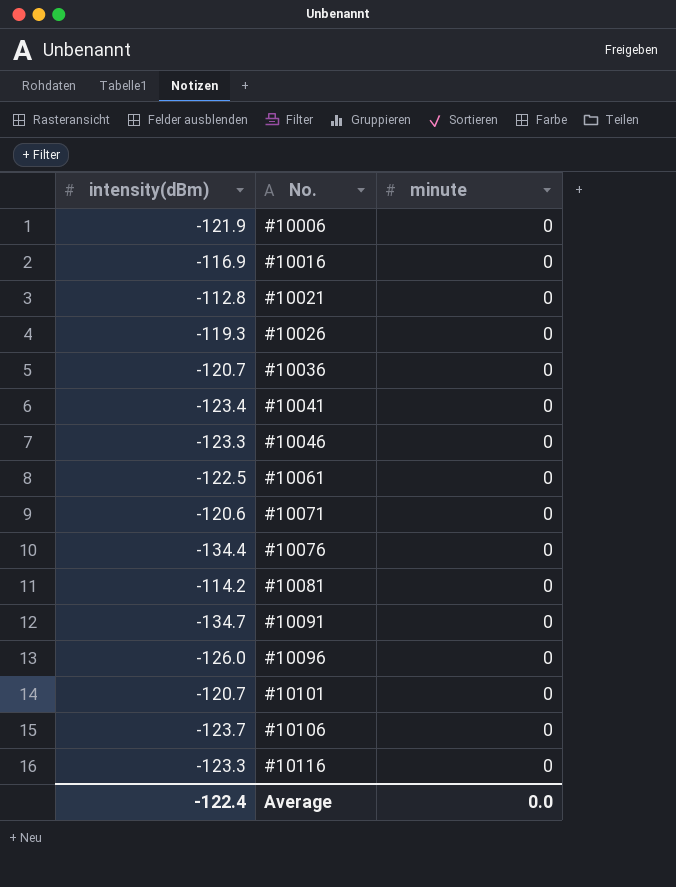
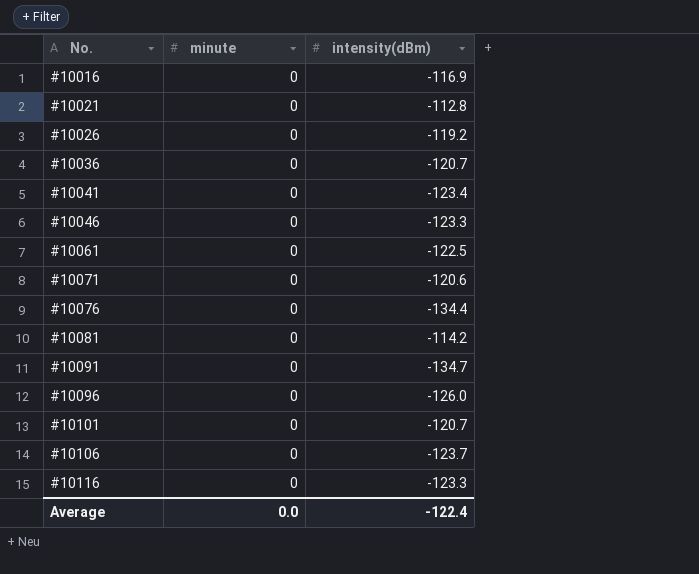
column intensity(dBm) | position: 1 -> 3
row #10006: -121.9 | 0 -> none
#10026 | intensity(dBm): -119.3 -> -119.2

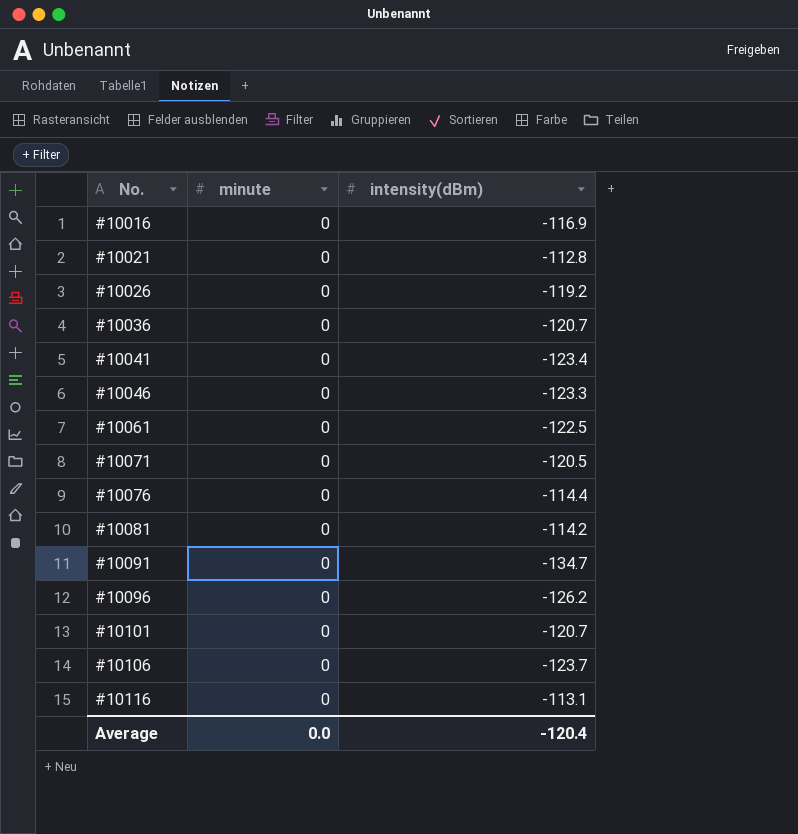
#10071 | intensity(dBm): -120.6 -> -120.5
#10076 | intensity(dBm): -134.4 -> -114.4
#10096 | intensity(dBm): -126.0 -> -126.2
#10116 | intensity(dBm): -123.3 -> -113.1
Average | intensity(dBm): -122.4 -> -120.4

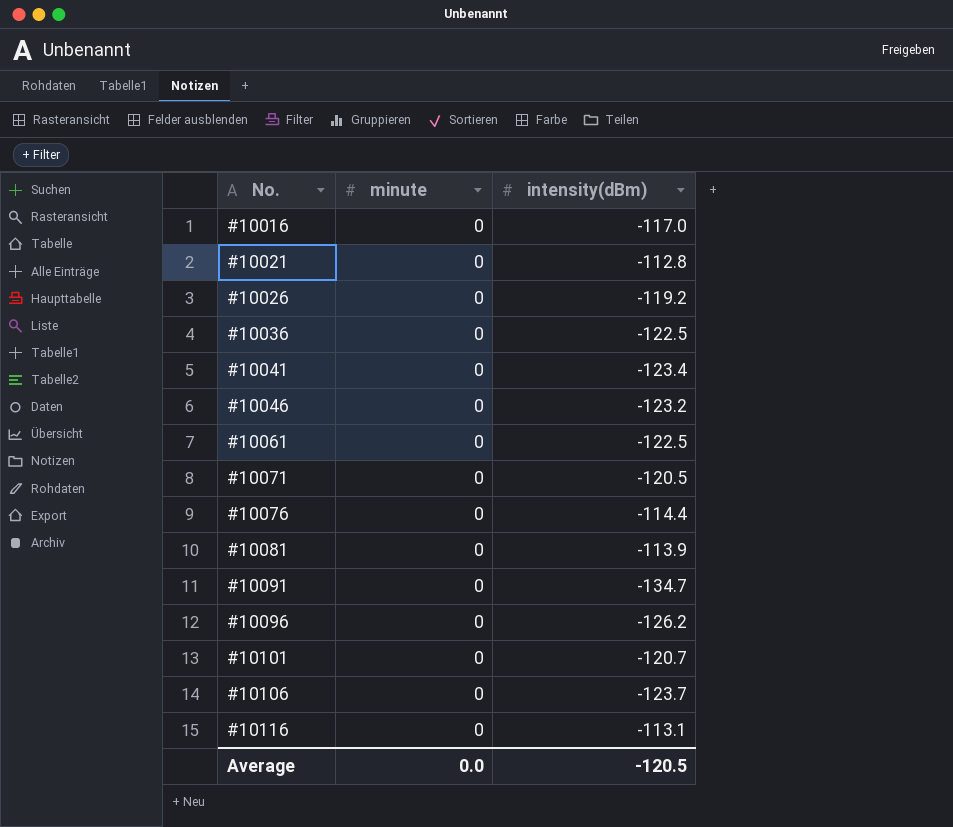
#10016 | intensity(dBm): -116.9 -> -117.0
#10036 | intensity(dBm): -120.7 -> -122.5
#10046 | intensity(dBm): -123.3 -> -123.2
#10081 | intensity(dBm): -114.2 -> -113.9
Average | intensity(dBm): -120.4 -> -120.5

